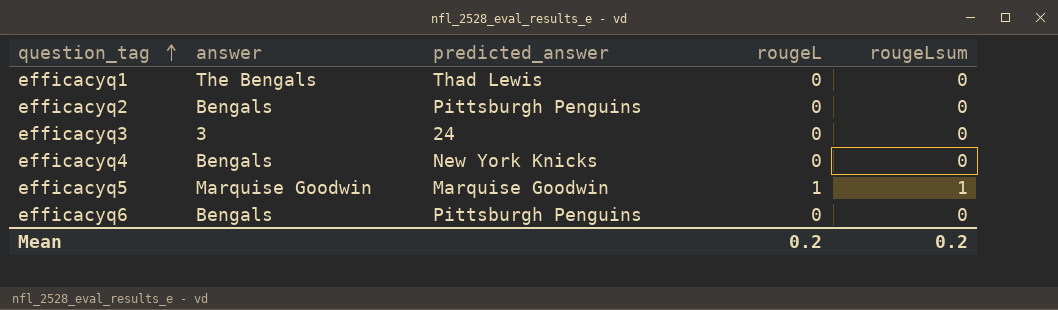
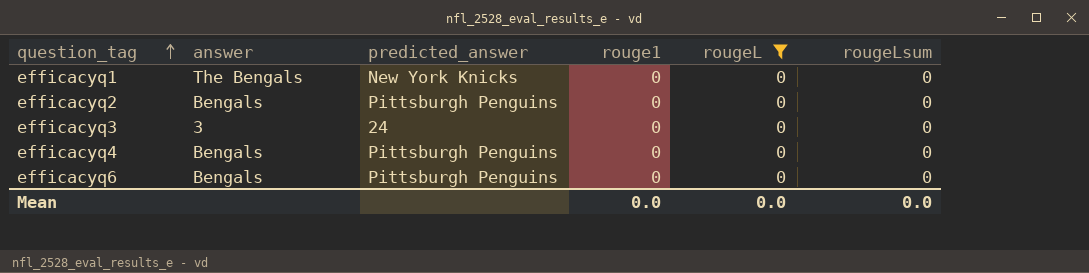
filter: none -> rougeL = 0
column rouge1 | position: none -> 4
efficacyq1 | predicted_answer: Thad Lewis -> New York Knicks
efficacyq4 | predicted_answer: New York Knicks -> Pittsburgh Penguins
Mean | rougeL: 0.2 -> 0.0
Mean | rougeLsum: 0.2 -> 0.0

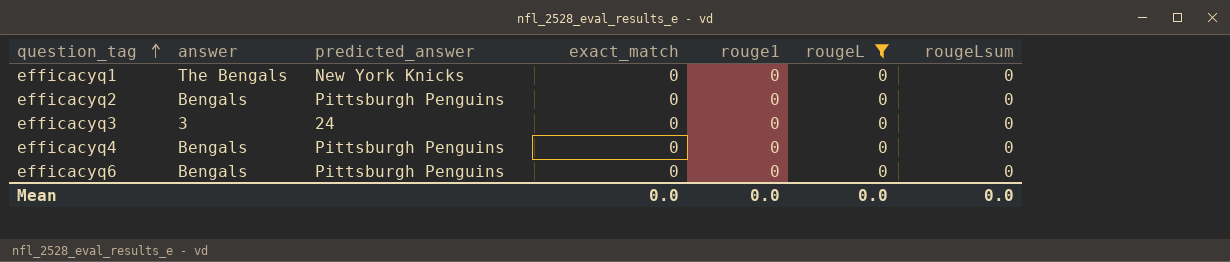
column exact_match | position: none -> 4

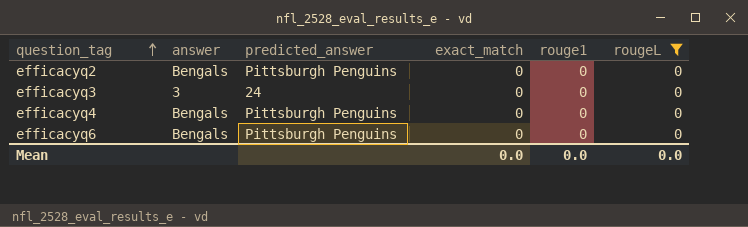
column rougeLsum | position: 7 -> none
row efficacyq1: The Bengals | New York Knicks | 0 | 0 | 0 | 0 -> none

